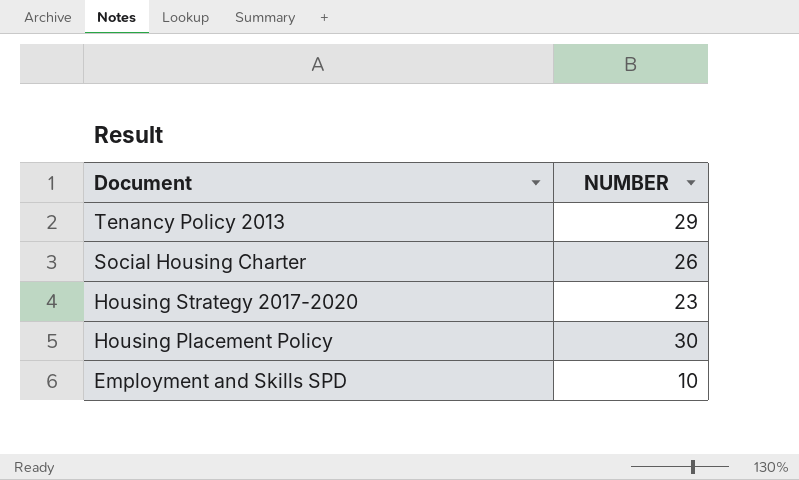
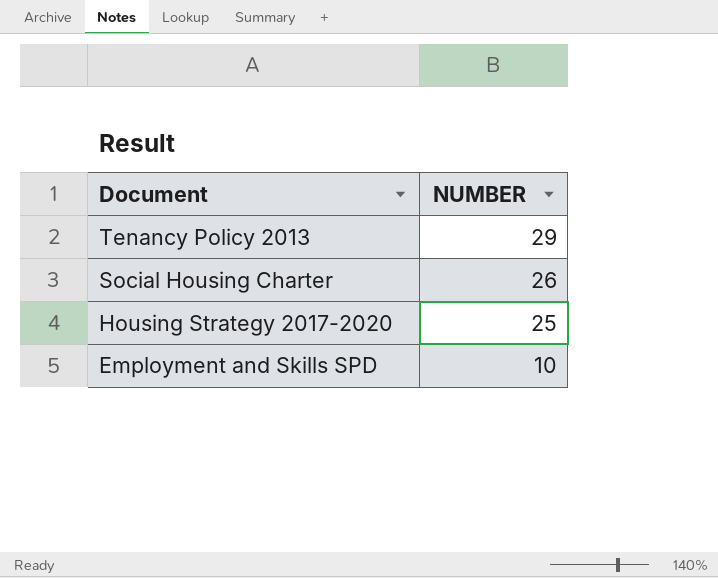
row Housing Placement Policy: 30 -> none
Housing Strategy 2017-2020 | NUMBER: 23 -> 25

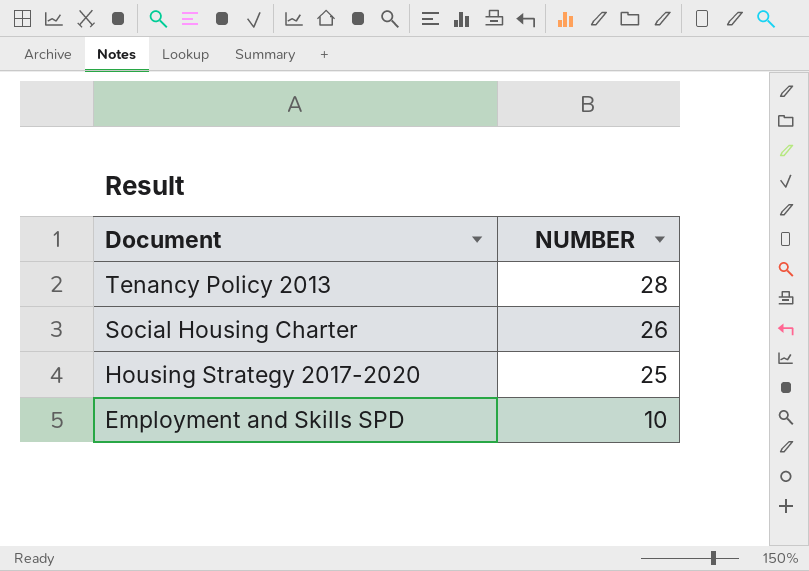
Tenancy Policy 2013 | NUMBER: 29 -> 28

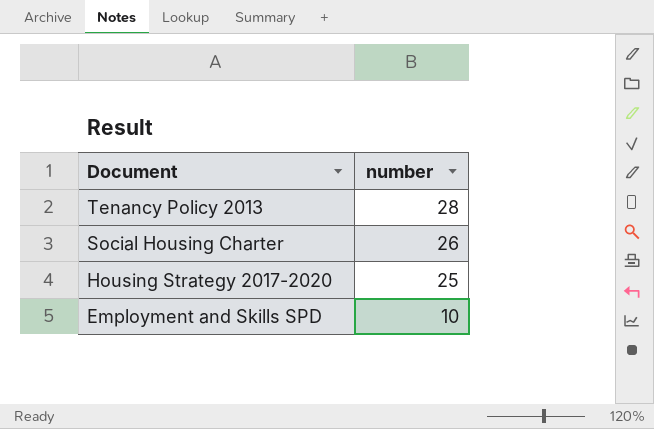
column name: NUMBER -> number

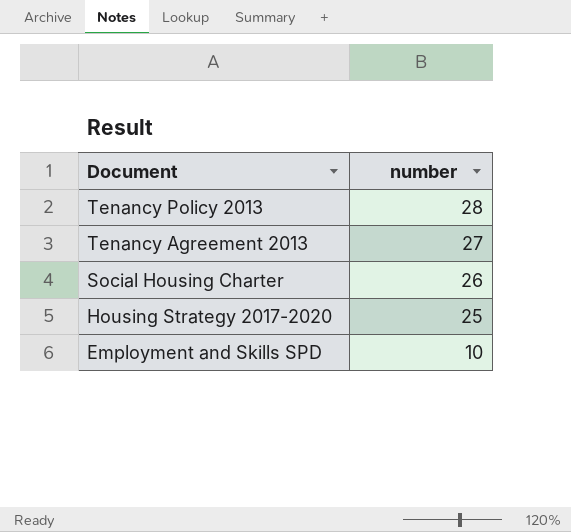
row Tenancy Agreement 2013: none -> 27

